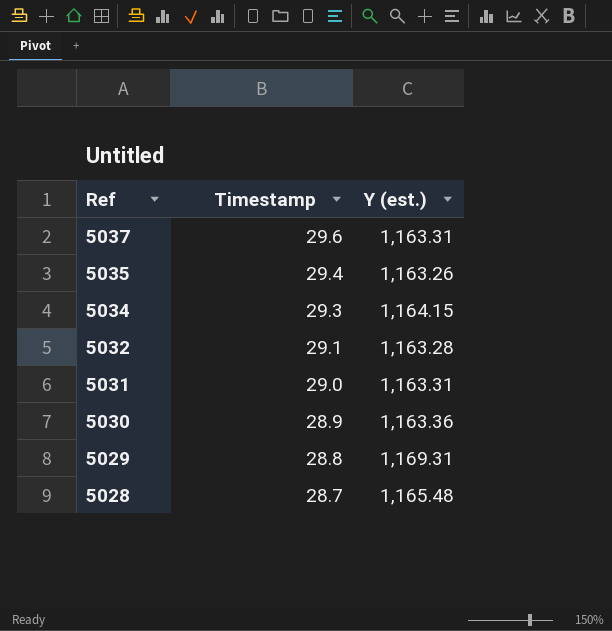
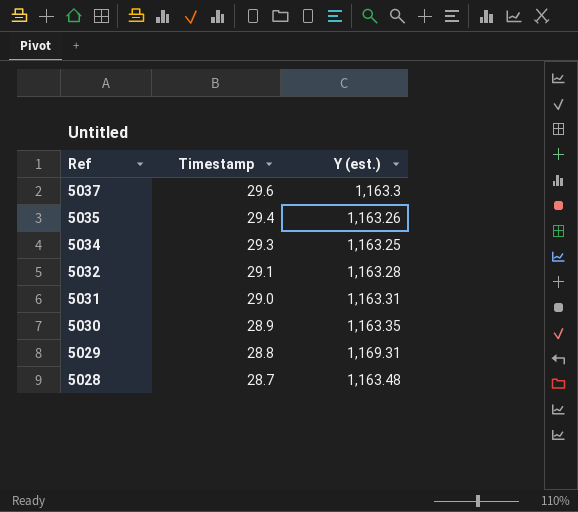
5037 | Y (est.): 1,163.31 -> 1,163.3
5034 | Y (est.): 1,164.15 -> 1,163.25
5030 | Y (est.): 1,163.36 -> 1,163.35
5028 | Y (est.): 1,165.48 -> 1,163.48

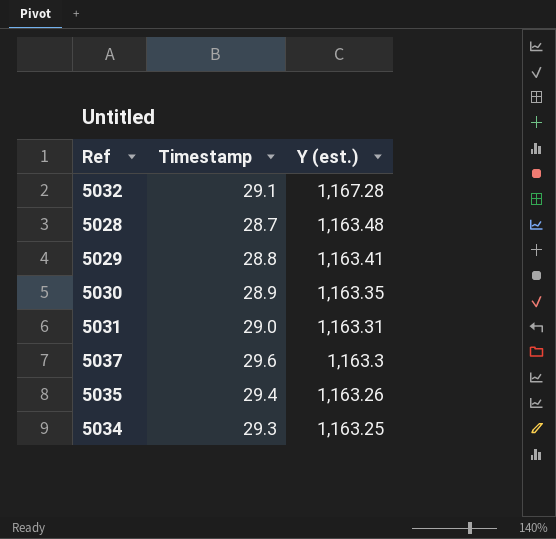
row order: Ref descending -> Y (est.) descending
5032 | Y (est.): 1,163.28 -> 1,167.28
5029 | Y (est.): 1,169.31 -> 1,163.41

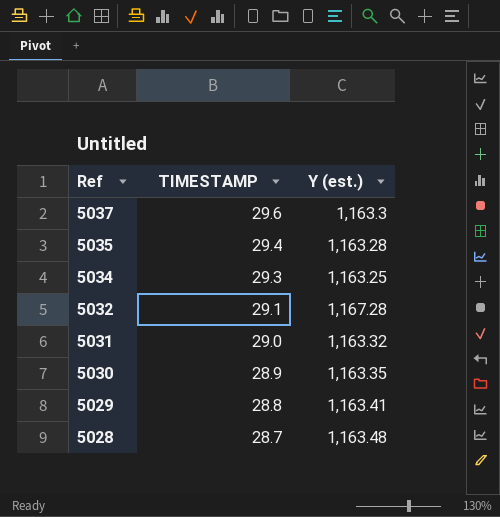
row order: Y (est.) descending -> Ref descending
column name: Timestamp -> TIMESTAMP
5035 | Y (est.): 1,163.26 -> 1,163.28
5031 | Y (est.): 1,163.31 -> 1,163.32

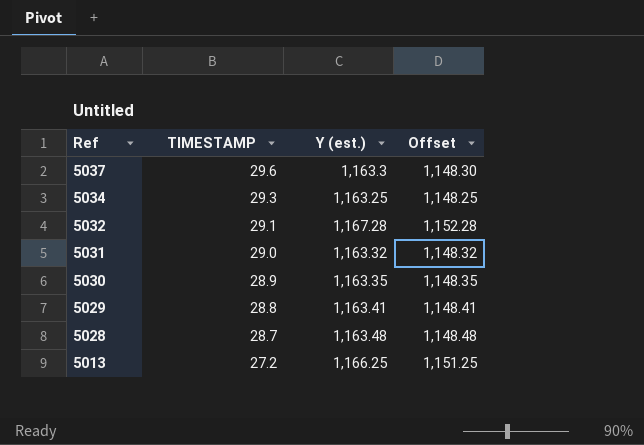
column Offset | formula: none -> [Y (est.)] - 15
row 5035: 29.4 | 1,163.28 -> none
row 5013: none -> 27.2 | 1,166.25 | 1,151.25

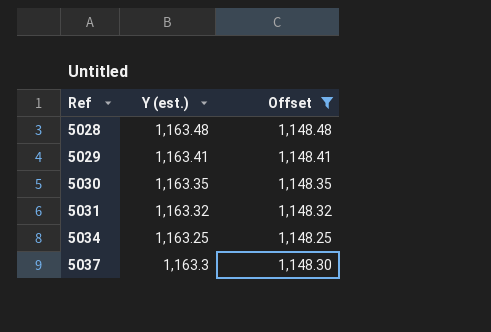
filter: none -> Offset <= 1,148.48
row order: Ref descending -> Ref ascending
column TIMESTAMP | position: 2 -> none

